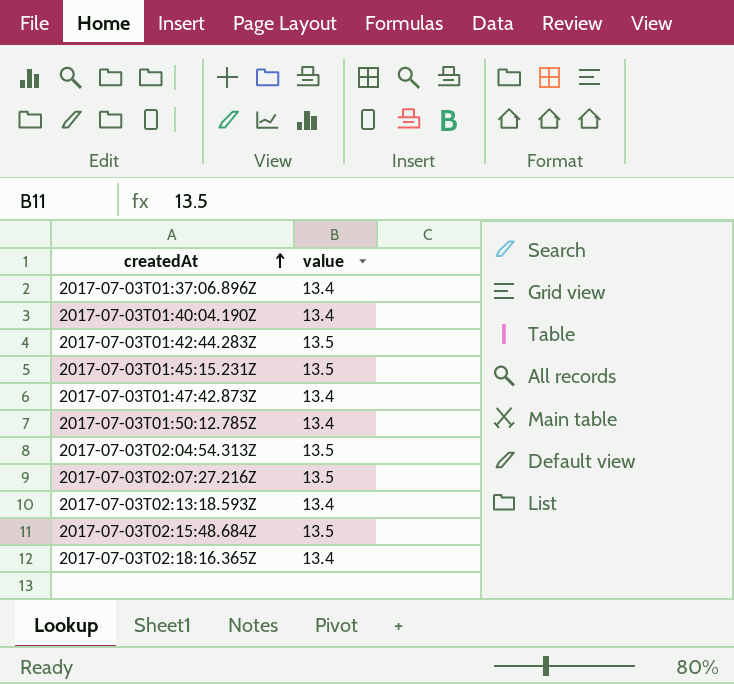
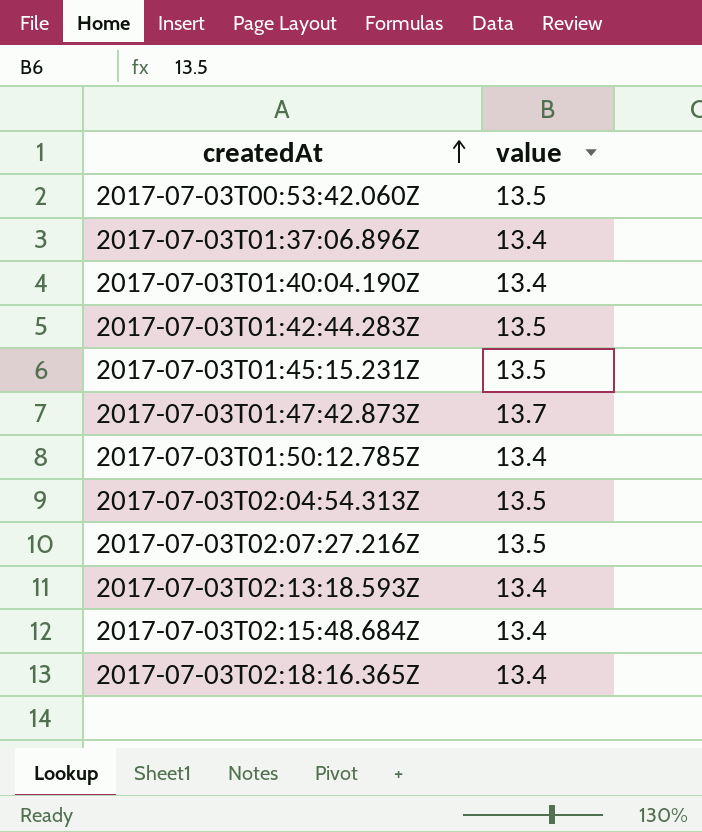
row 2017-07-03T00:53:42.060Z: none -> 13.5
2017-07-03T01:47:42.873Z | value: 13.4 -> 13.7
2017-07-03T02:15:48.684Z | value: 13.5 -> 13.4

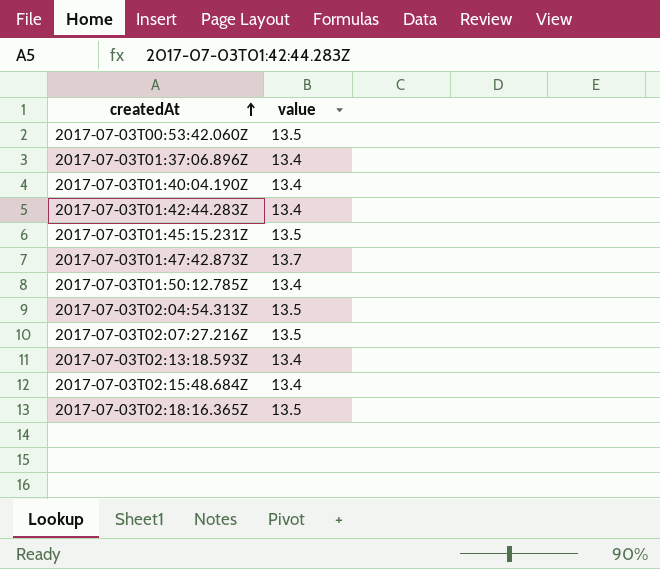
2017-07-03T01:42:44.283Z | value: 13.5 -> 13.4
2017-07-03T02:18:16.365Z | value: 13.4 -> 13.5

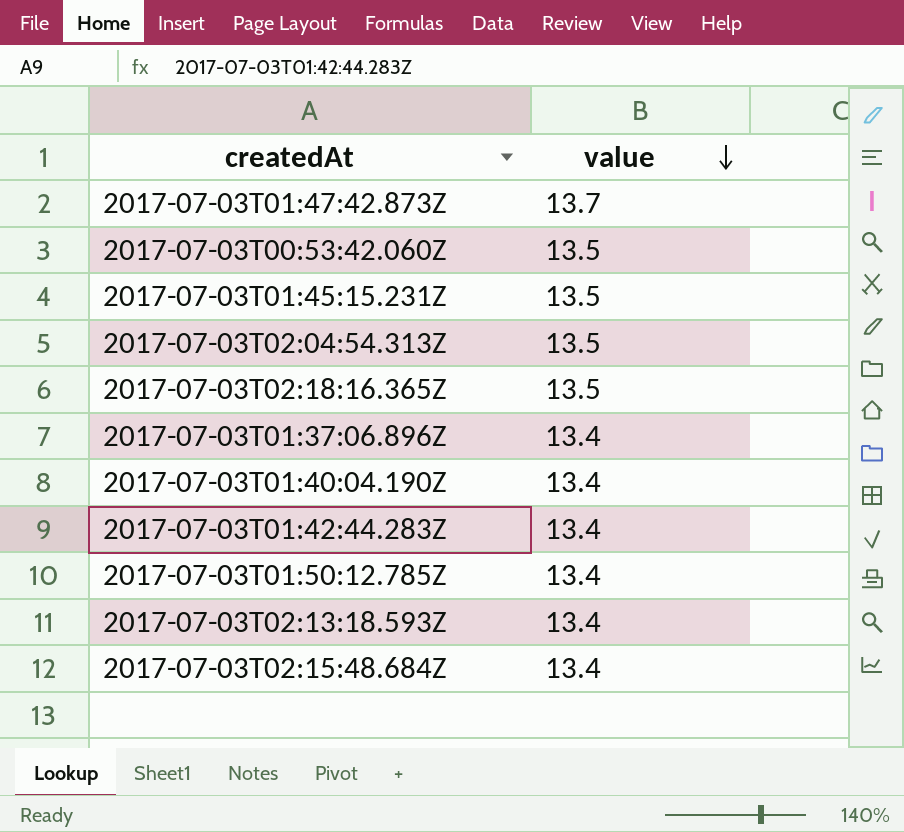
row order: createdAt ascending -> value descending
row 2017-07-03T02:07:27.216Z: 13.5 -> none

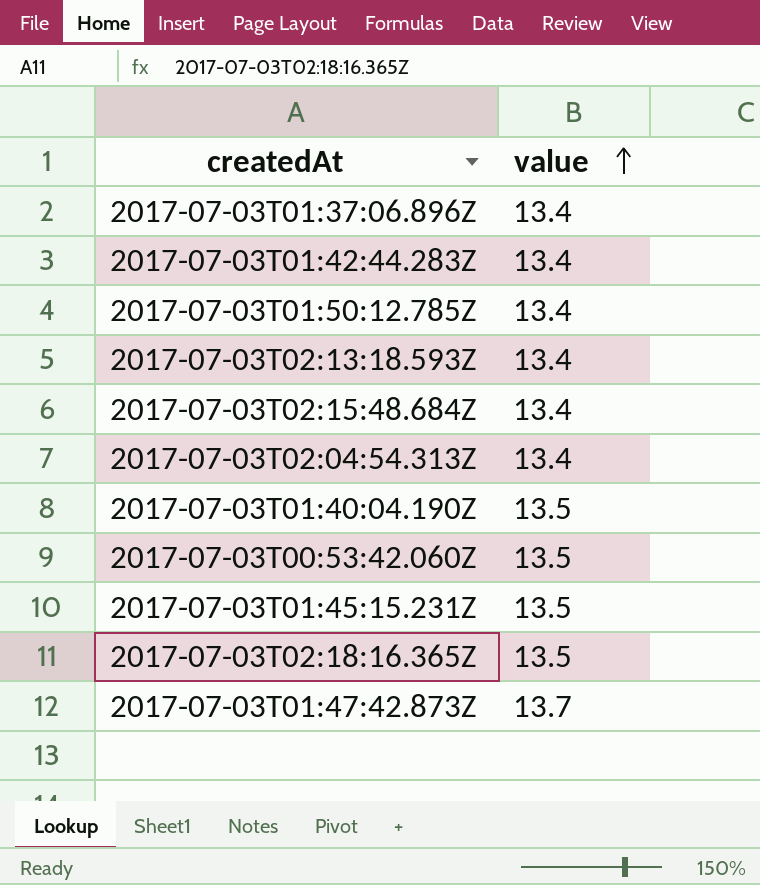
row order: value descending -> value ascending
2017-07-03T02:04:54.313Z | value: 13.5 -> 13.4
2017-07-03T01:40:04.190Z | value: 13.4 -> 13.5

